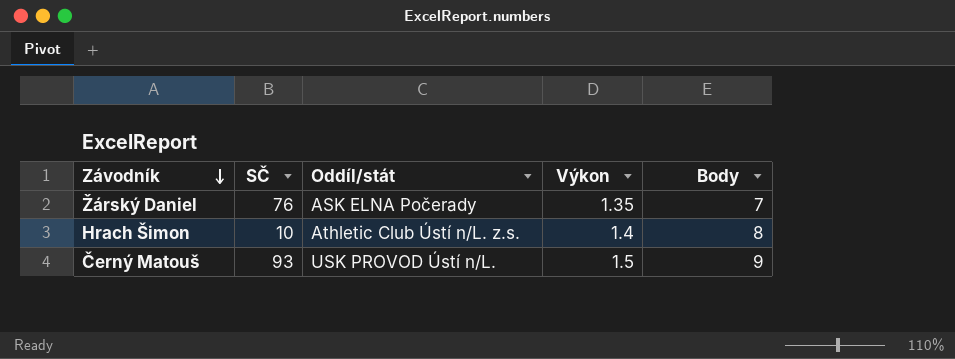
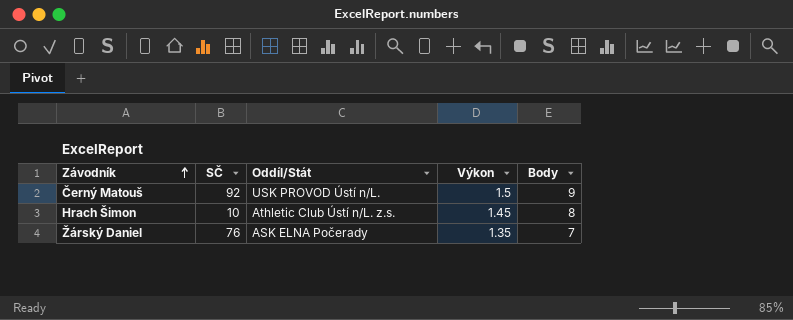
row order: Závodník descending -> Závodník ascending
column name: Oddíl/stát -> Oddíl/Stát
Černý Matouš | SČ: 93 -> 92
Hrach Šimon | Výkon: 1.4 -> 1.45

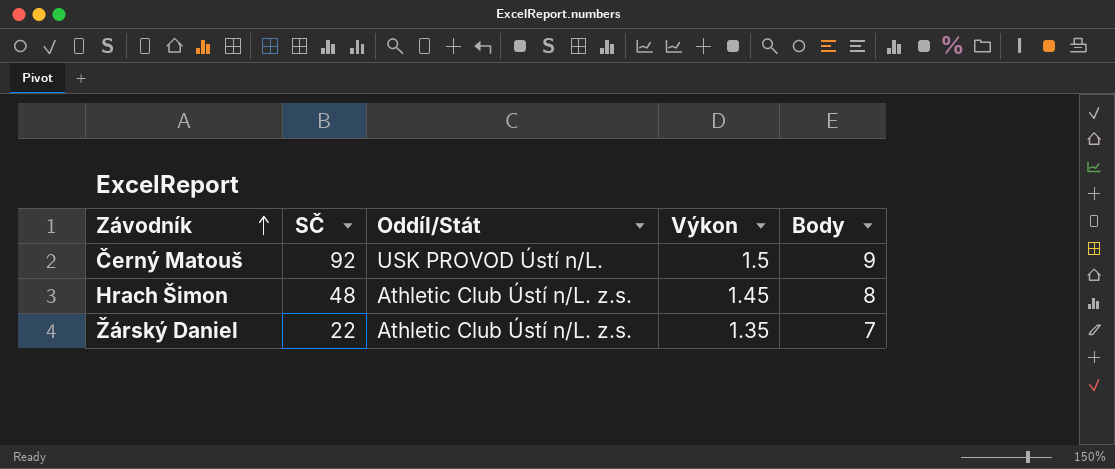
Hrach Šimon | SČ: 10 -> 48
Žárský Daniel | SČ: 76 -> 22
Žárský Daniel | Oddíl/Stát: ASK ELNA Počerady -> Athletic Club Ústí n/L. z.s.

